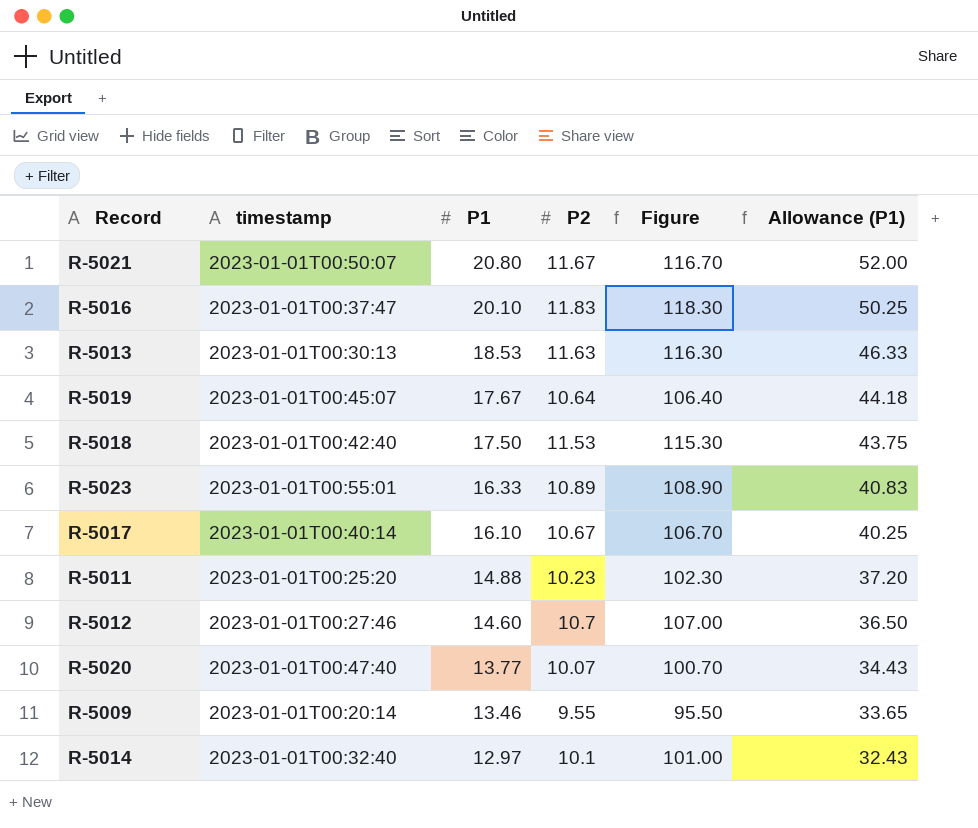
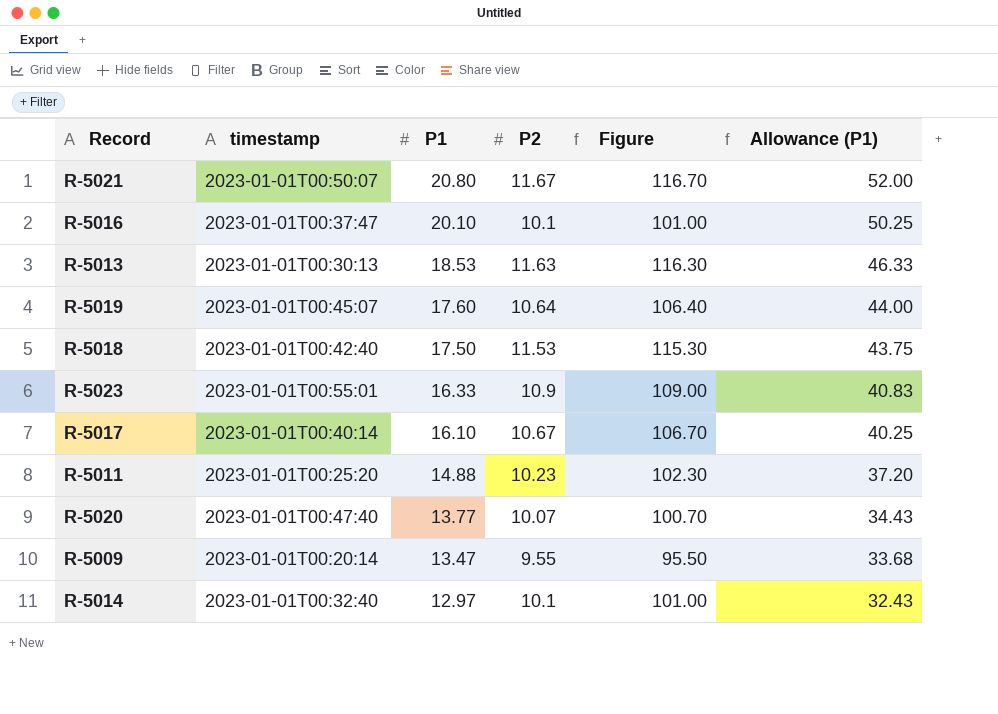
row R-5012: 2023-01-01T00:27:46 | 14.60 | 10.7 | 107.00 | 36.50 -> none
R-5016 | P2: 11.83 -> 10.1
R-5016 | Figure: 118.30 -> 101.00
R-5019 | P1: 17.67 -> 17.60
R-5019 | Allowance (P1): 44.18 -> 44.00
R-5023 | P2: 10.89 -> 10.9
R-5023 | Figure: 108.90 -> 109.00
R-5009 | P1: 13.46 -> 13.47
R-5009 | Allowance (P1): 33.65 -> 33.68

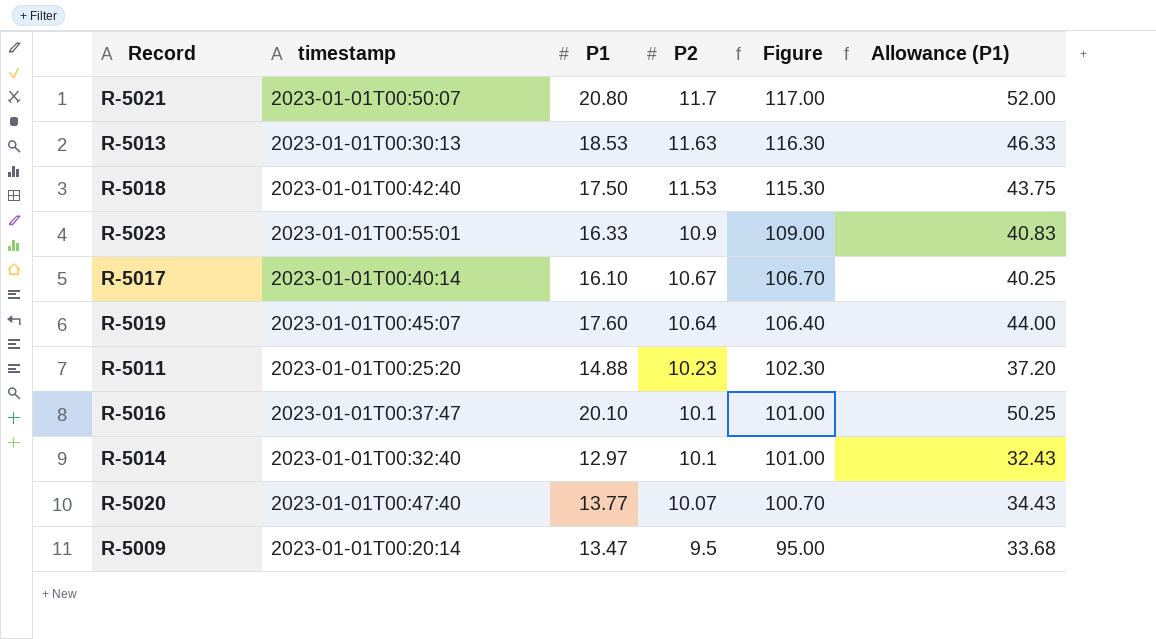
row order: P1 descending -> P2 descending
R-5021 | P2: 11.67 -> 11.7
R-5021 | Figure: 116.70 -> 117.00
R-5009 | P2: 9.55 -> 9.5
R-5009 | Figure: 95.50 -> 95.00

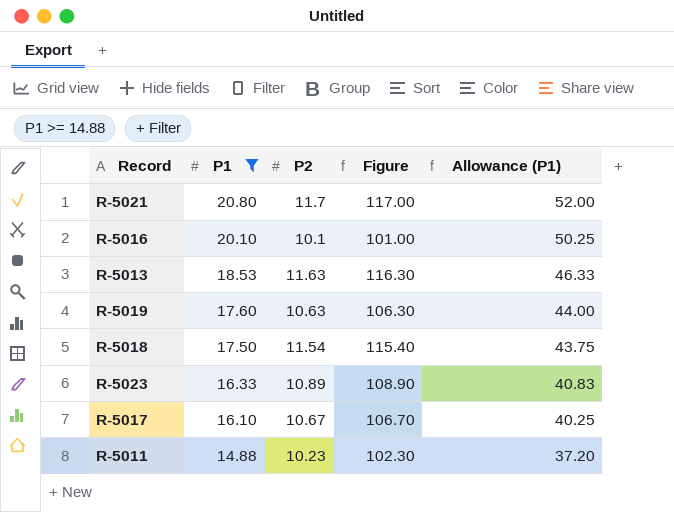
filter: none -> P1 >= 14.88
row order: P2 descending -> P1 descending
column timestamp | position: 2 -> none
R-5019 | P2: 10.64 -> 10.63
R-5019 | Figure: 106.40 -> 106.30
R-5018 | P2: 11.53 -> 11.54
R-5018 | Figure: 115.30 -> 115.40
R-5023 | P2: 10.9 -> 10.89
R-5023 | Figure: 109.00 -> 108.90

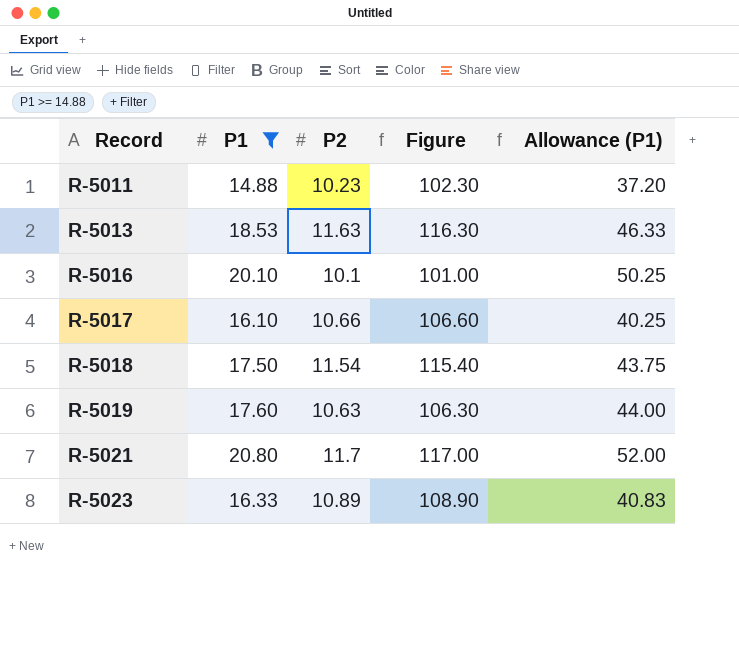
row order: P1 descending -> Record ascending
R-5017 | P2: 10.67 -> 10.66
R-5017 | Figure: 106.70 -> 106.60

